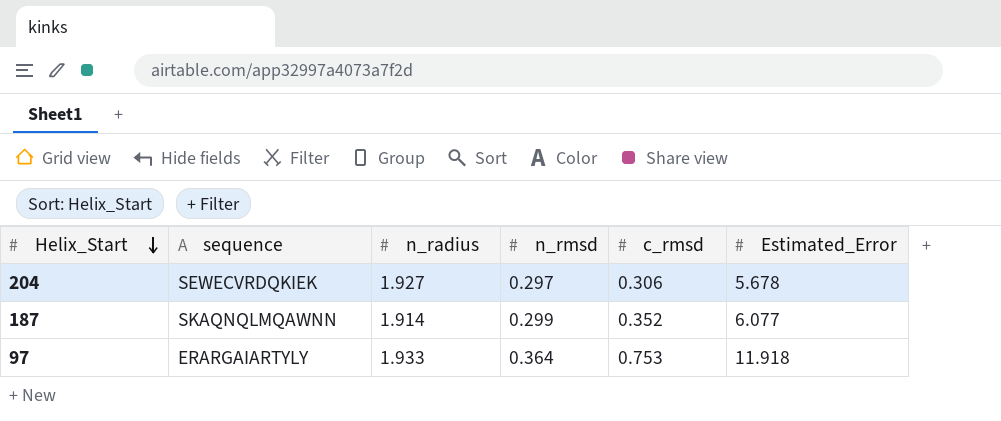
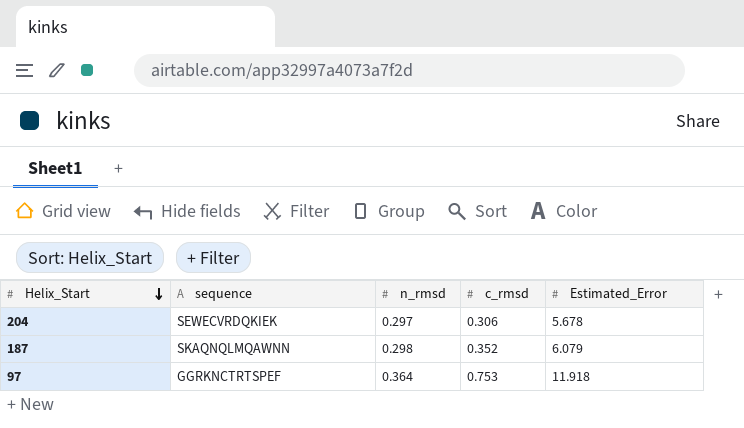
column n_radius | position: 3 -> none
187 | n_rmsd: 0.299 -> 0.298
187 | Estimated_Error: 6.077 -> 6.079
97 | sequence: ERARGAIARTYLY -> GGRKNCTRTSPEF

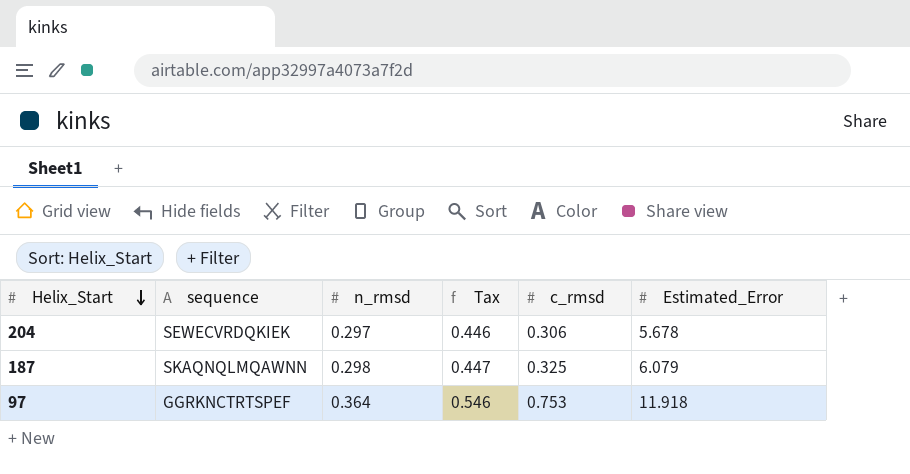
column Tax | formula: none -> [n_rmsd] * 1.5
187 | c_rmsd: 0.352 -> 0.325

